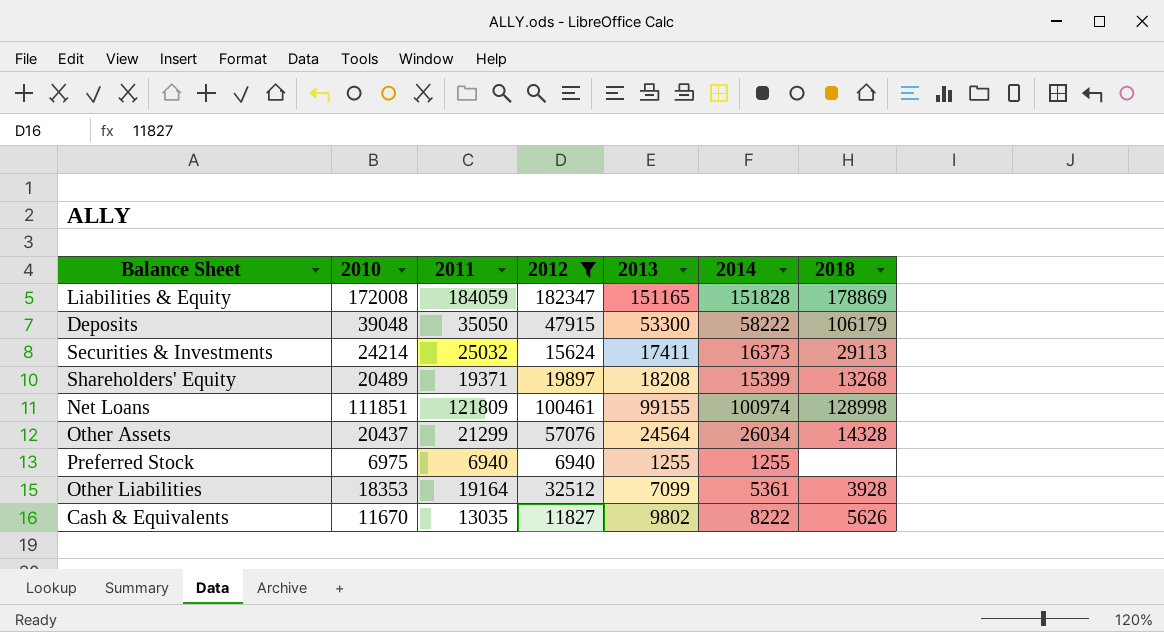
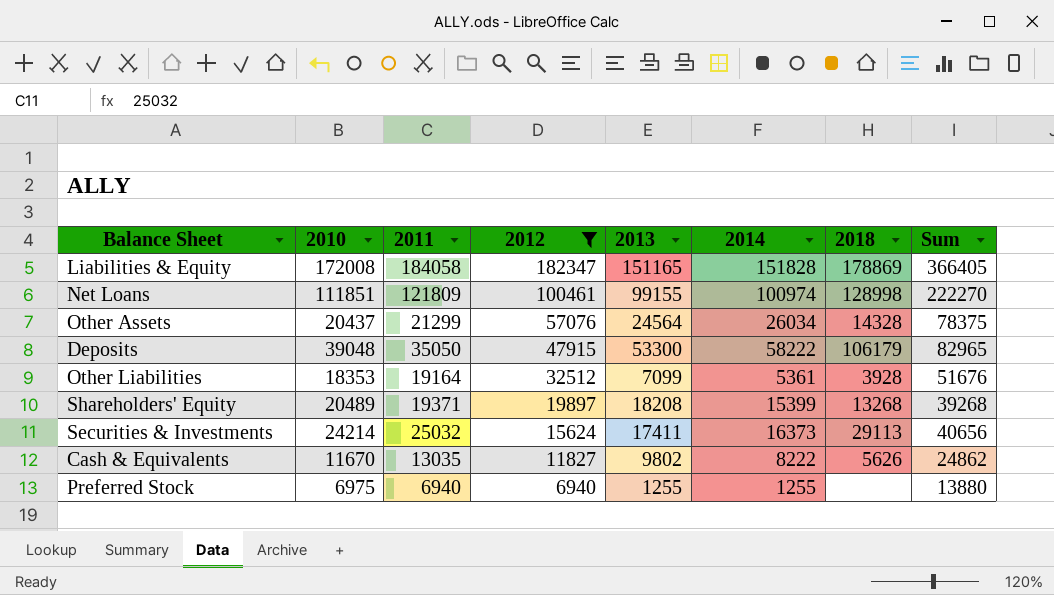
row order: none -> 2012 descending
column Sum | formula: none -> [2011] + [2012]
Liabilities & Equity | 2011: 184059 -> 184058

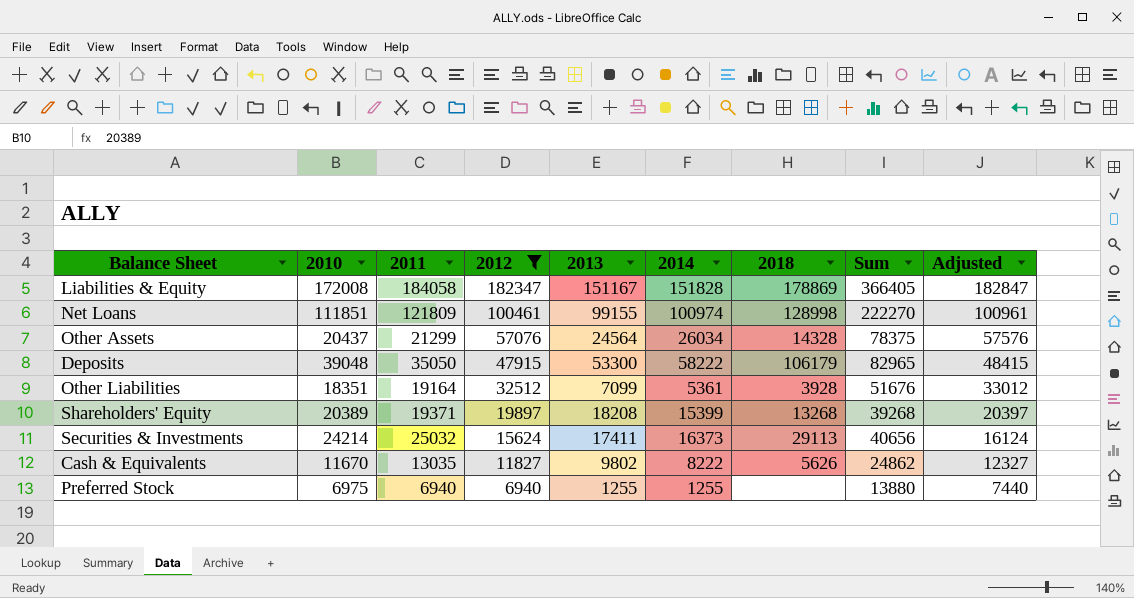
column Adjusted | formula: none -> [2012] + 500
Liabilities & Equity | 2013: 151165 -> 151167
Other Liabilities | 2010: 18353 -> 18351
Shareholders' Equity | 2010: 20489 -> 20389

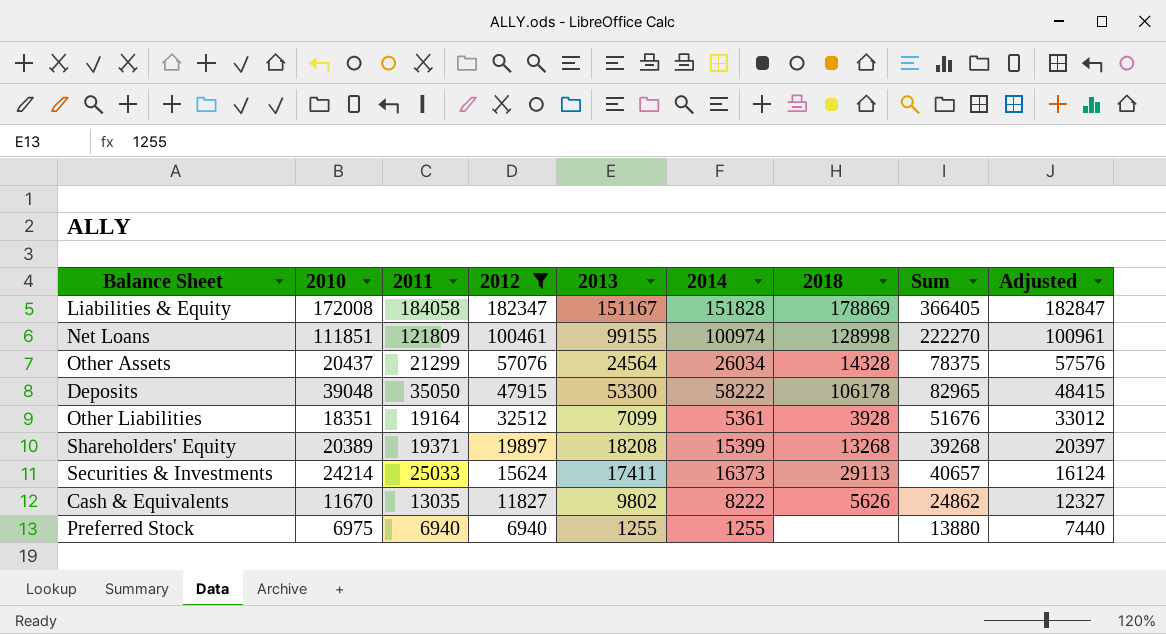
Deposits | 2018: 106179 -> 106178
Securities & Investments | 2011: 25032 -> 25033
Securities & Investments | Sum: 40656 -> 40657

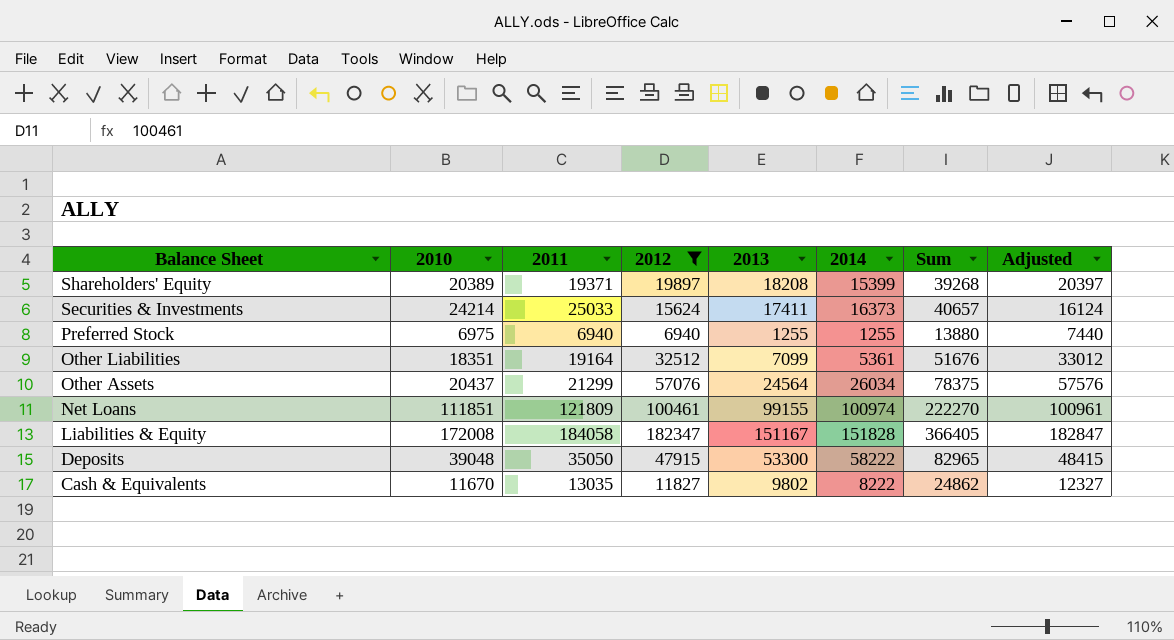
row order: 2012 descending -> Balance Sheet descending
column 2018 | position: 7 -> none

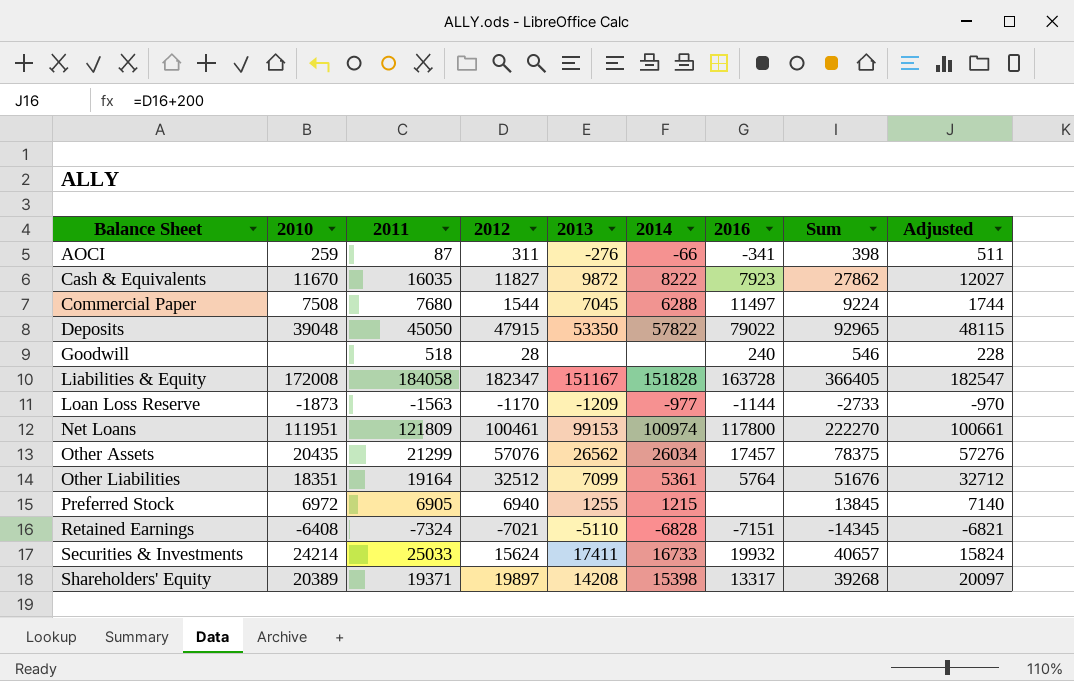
filter: 2012 >= 6940 -> none
row order: Balance Sheet descending -> Balance Sheet ascending
column 2016 | position: none -> 7
column Adjusted | formula: [2012] + 500 -> [2012] + 200
Cash & Equivalents | 2011: 13035 -> 16035
Cash & Equivalents | 2013: 9802 -> 9872
Cash & Equivalents | Sum: 24862 -> 27862
Deposits | 2011: 35050 -> 45050
Deposits | 2013: 53300 -> 53350
Deposits | 2014: 58222 -> 57822
Deposits | Sum: 82965 -> 92965
Net Loans | 2010: 111851 -> 111951
Net Loans | 2013: 99155 -> 99153
Other Assets | 2010: 20437 -> 20435
Other Assets | 2013: 24564 -> 26562
Preferred Stock | 2010: 6975 -> 6972
Preferred Stock | 2011: 6940 -> 6905
Preferred Stock | 2014: 1255 -> 1215
Preferred Stock | Sum: 13880 -> 13845
Securities & Investments | 2014: 16373 -> 16733
Shareholders' Equity | 2013: 18208 -> 14208
Shareholders' Equity | 2014: 15399 -> 15398

